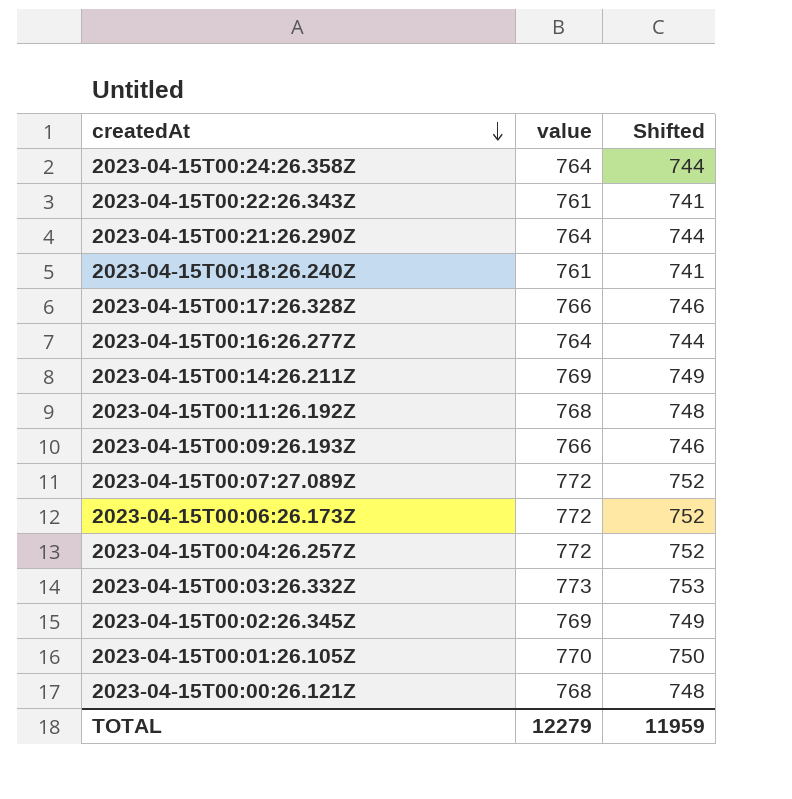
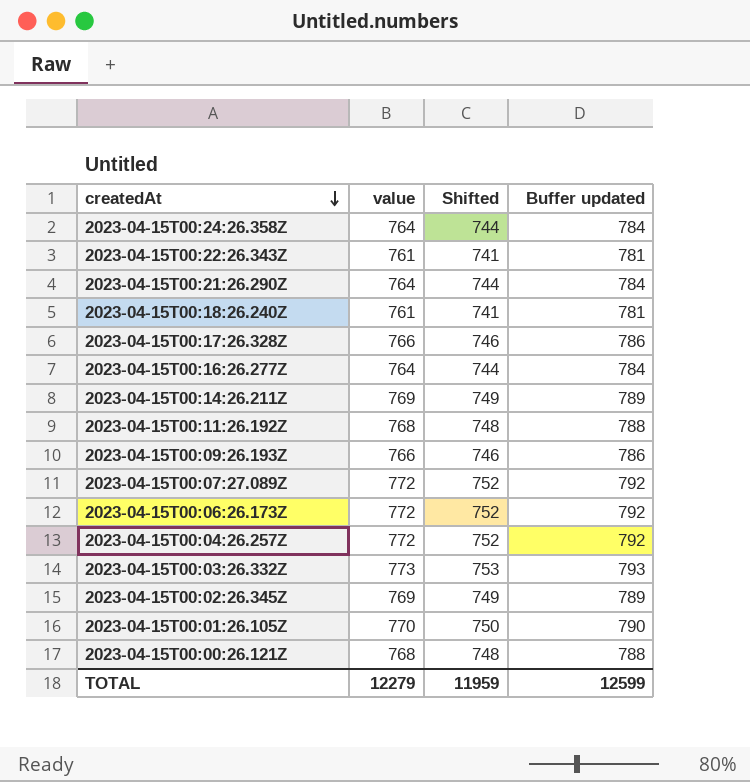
column Buffer updated | formula: none -> [value] + 20

